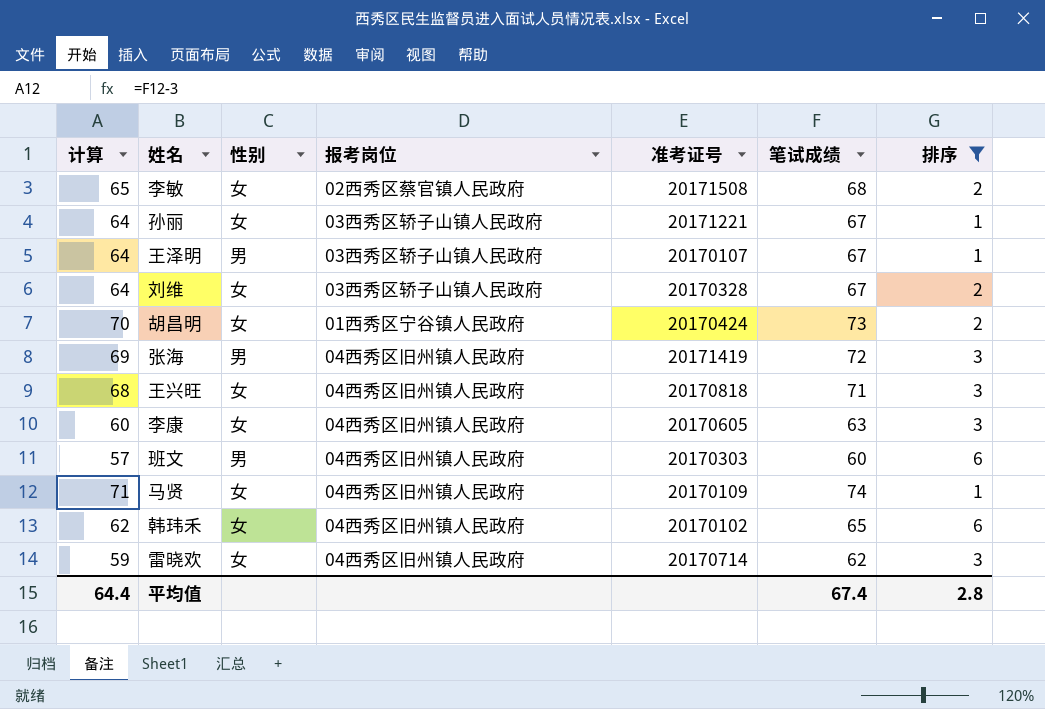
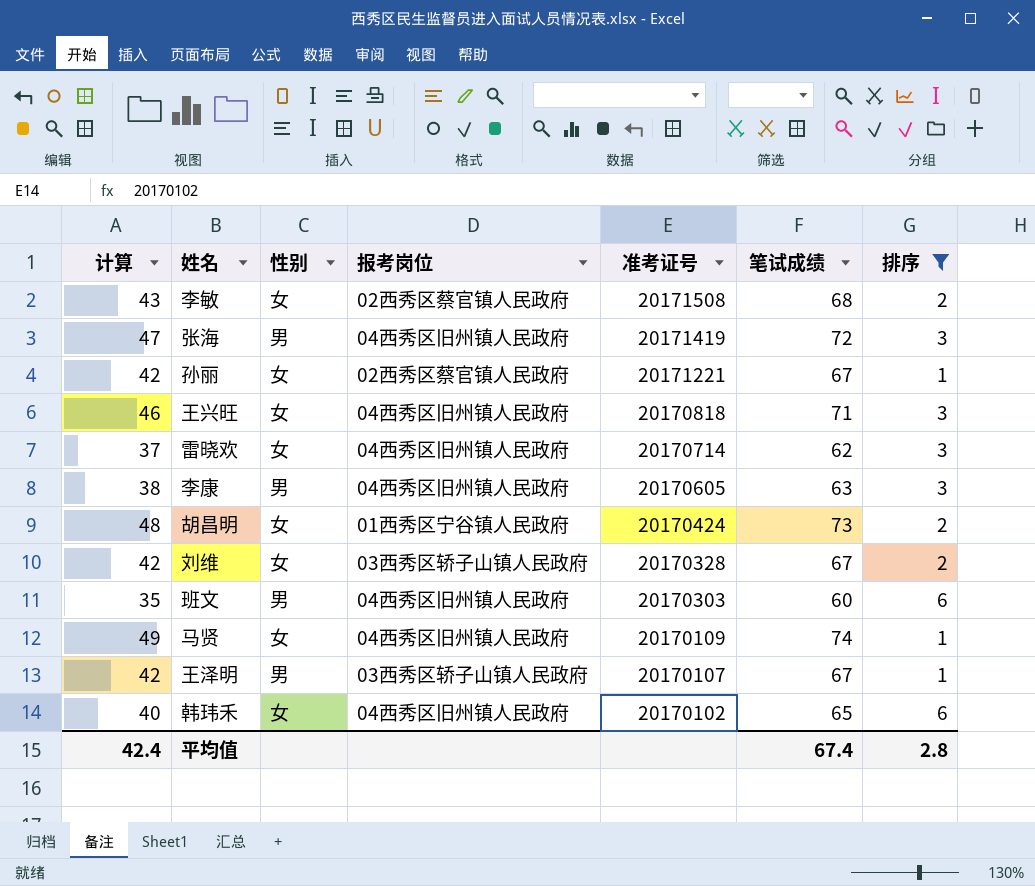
row order: none -> 准考证号 descending
column 计算 | formula: [笔试成绩] - 3 -> [笔试成绩] - 25
孙丽 | 报考岗位: 03西秀区轿子山镇人民政府 -> 02西秀区蔡官镇人民政府
李康 | 性别: 女 -> 男
平均值 | 计算: 64.4 -> 42.4

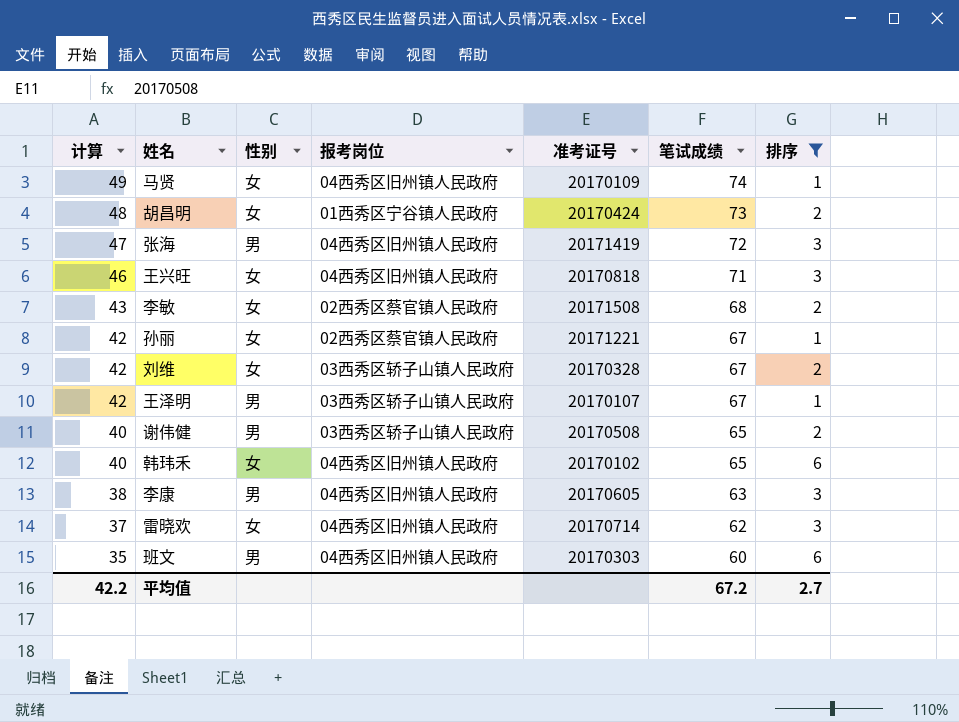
row order: 准考证号 descending -> 计算 descending
row 谢伟健: none -> 40 | 男 | 03西秀区轿子山镇人民政府 | 20170508 | 65 | 2
平均值 | 计算: 42.4 -> 42.2
平均值 | 笔试成绩: 67.4 -> 67.2
平均值 | 排序: 2.8 -> 2.7

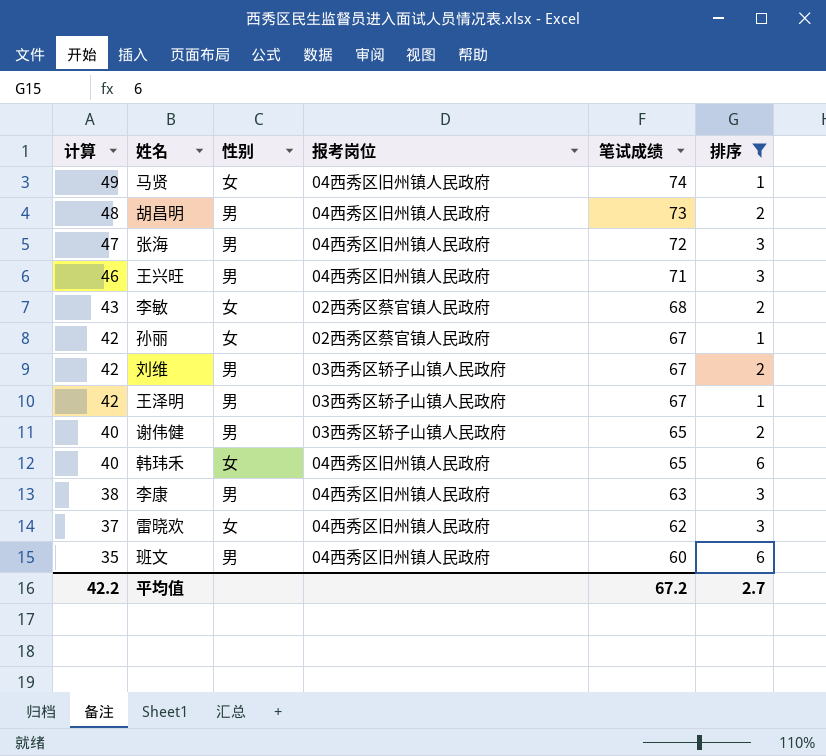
column 准考证号 | position: 5 -> none
胡昌明 | 性别: 女 -> 男
胡昌明 | 报考岗位: 01西秀区宁谷镇人民政府 -> 04西秀区旧州镇人民政府
王兴旺 | 性别: 女 -> 男
刘维 | 性别: 女 -> 男

